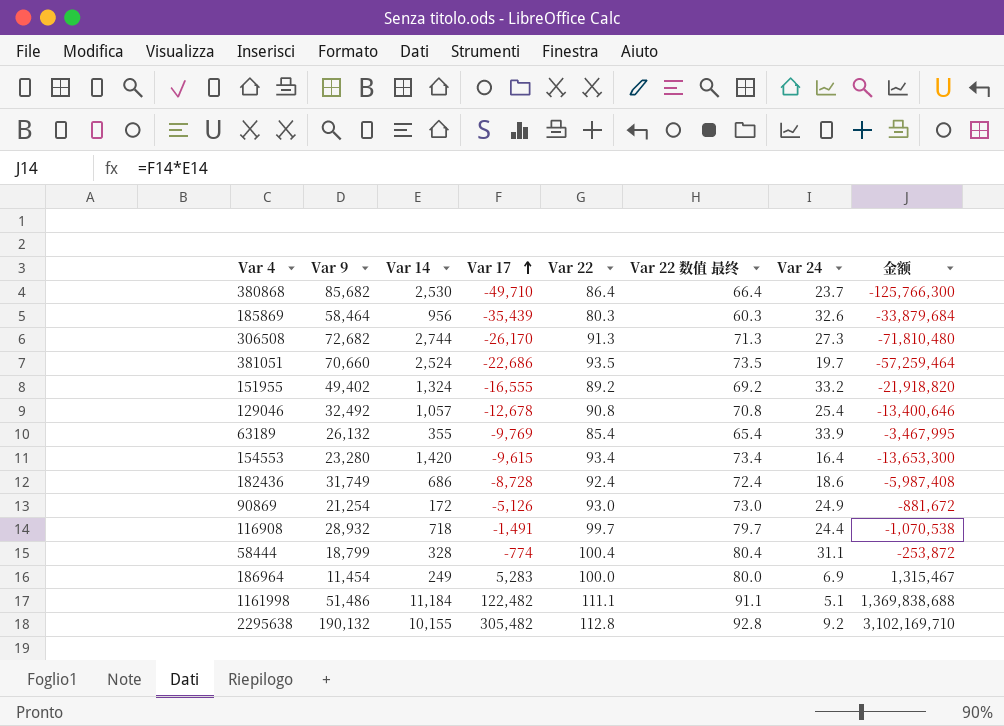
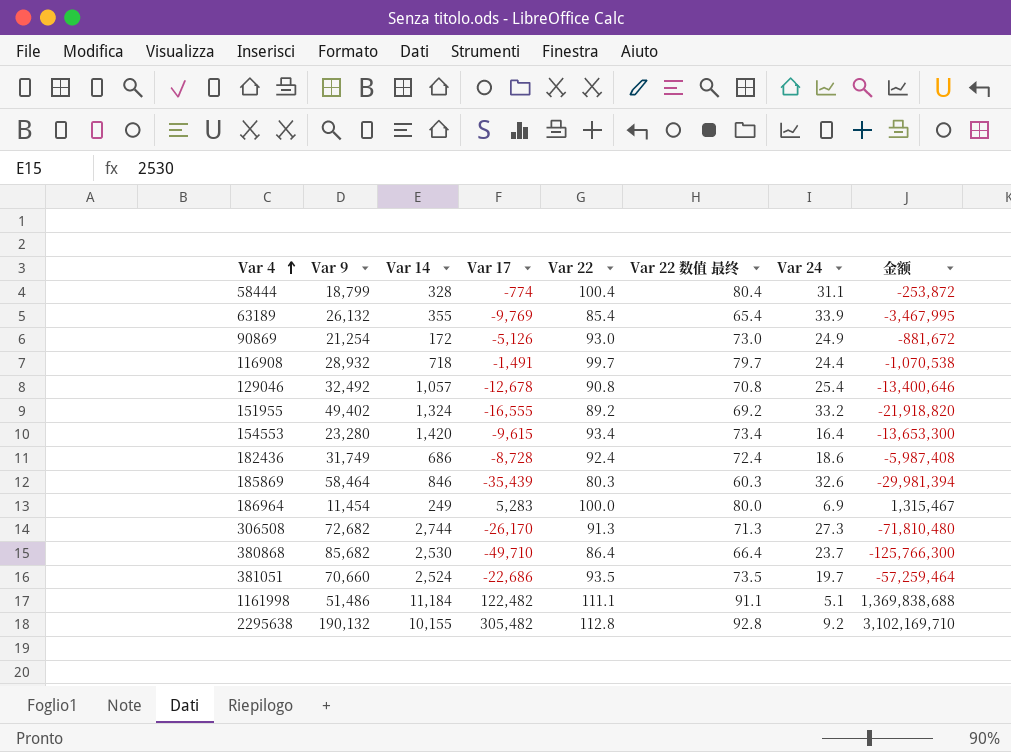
row order: Var 17 ascending -> Var 4 ascending
185869 | Var 14: 956 -> 846
185869 | 金额: -33,879,684 -> -29,981,394

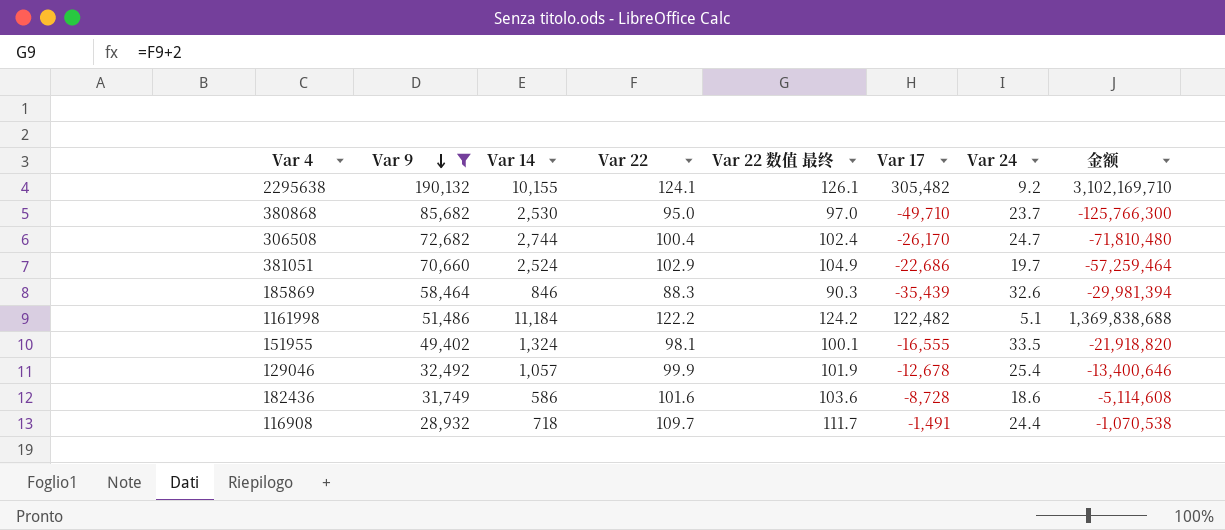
filter: none -> Var 9 >= 28,932
row order: Var 4 ascending -> Var 9 descending
column Var 22 数值 最终 | formula: [Var 22] - 20 -> [Var 22] + 2
column Var 17 | position: 4 -> 6
2295638 | Var 22: 112.8 -> 124.1
380868 | Var 22: 86.4 -> 95.0
306508 | Var 22: 91.3 -> 100.4
306508 | Var 24: 27.3 -> 24.7
381051 | Var 22: 93.5 -> 102.9
185869 | Var 22: 80.3 -> 88.3
1161998 | Var 22: 111.1 -> 122.2
151955 | Var 22: 89.2 -> 98.1
151955 | Var 24: 33.2 -> 33.5
129046 | Var 22: 90.8 -> 99.9
182436 | Var 14: 686 -> 586
182436 | Var 22: 92.4 -> 101.6
182436 | 金额: -5,987,408 -> -5,114,608
116908 | Var 22: 99.7 -> 109.7

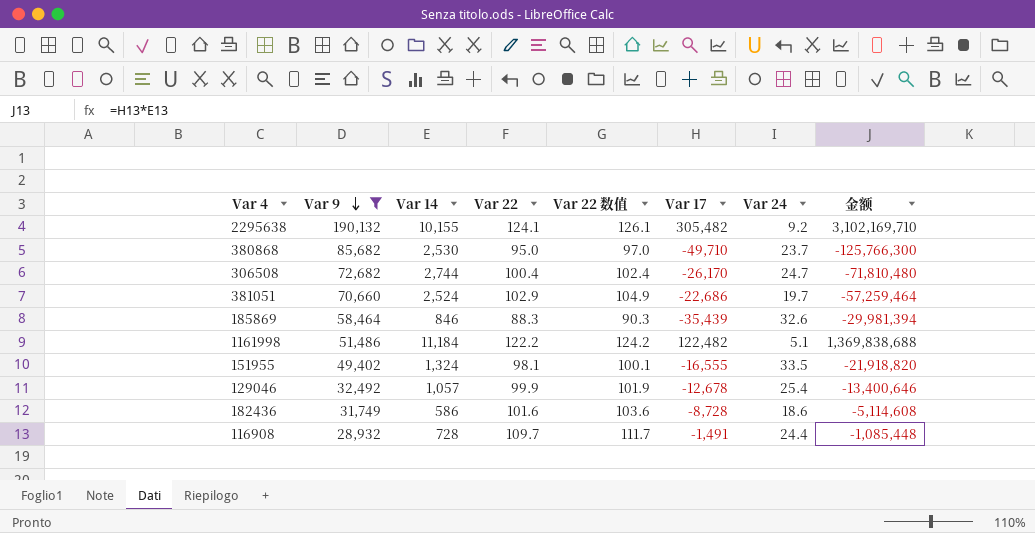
column name: Var 22 数值 最终 -> Var 22 数值
116908 | Var 14: 718 -> 728
116908 | 金额: -1,070,538 -> -1,085,448

